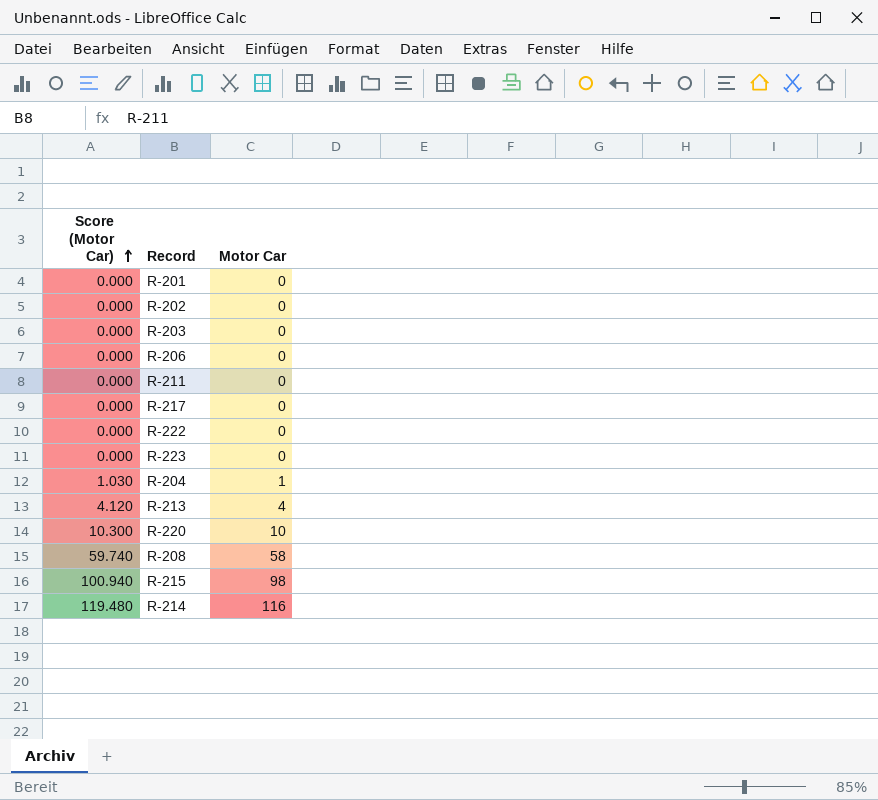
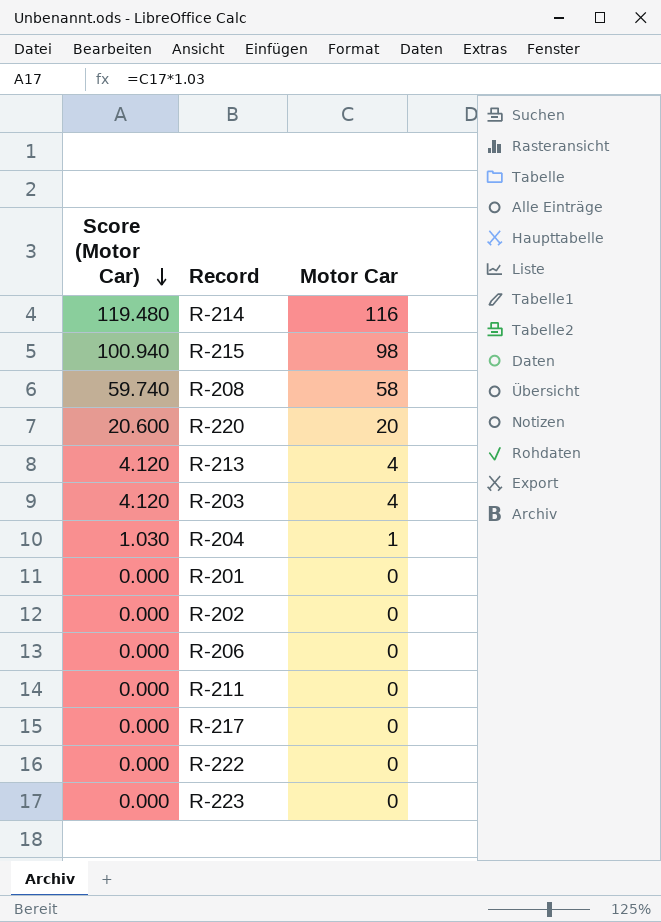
row order: Score (Motor Car) ascending -> Score (Motor Car) descending
R-220 | Score (Motor Car): 10.300 -> 20.600
R-220 | Motor Car: 10 -> 20
R-203 | Score (Motor Car): 0.000 -> 4.120
R-203 | Motor Car: 0 -> 4

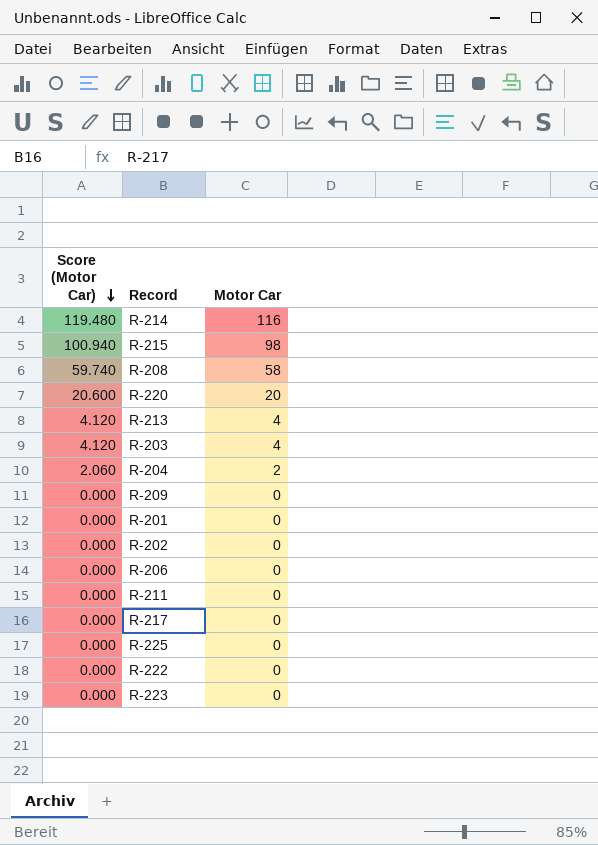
R-204 | Score (Motor Car): 1.030 -> 2.060
R-204 | Motor Car: 1 -> 2
row R-209: none -> 0.000 | 0
row R-225: none -> 0.000 | 0

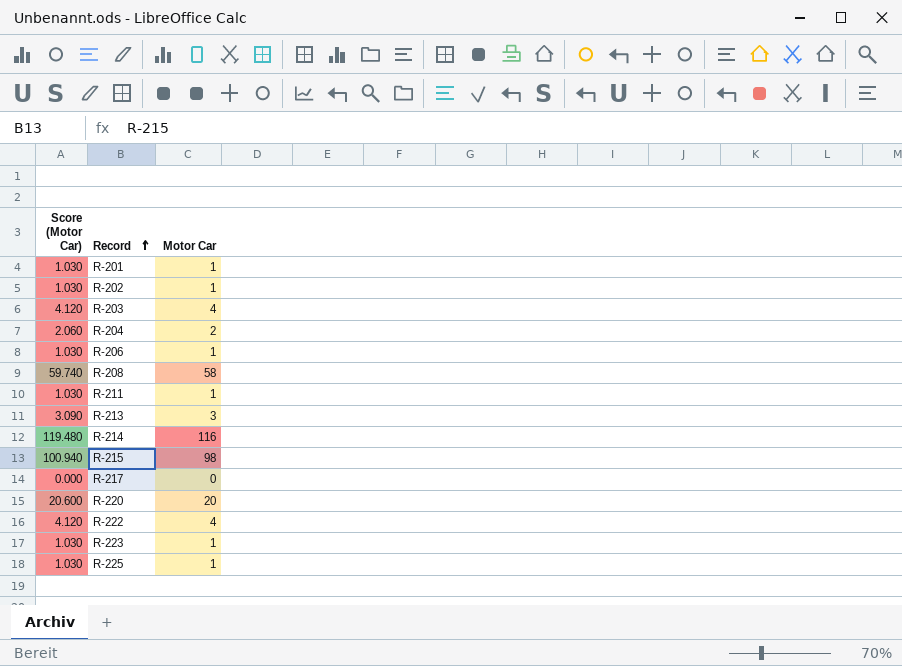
row order: Score (Motor Car) descending -> Record ascending
row R-209: 0.000 | 0 -> none
R-201 | Score (Motor Car): 0.000 -> 1.030
R-201 | Motor Car: 0 -> 1
R-202 | Score (Motor Car): 0.000 -> 1.030
R-202 | Motor Car: 0 -> 1
R-206 | Score (Motor Car): 0.000 -> 1.030
R-206 | Motor Car: 0 -> 1
R-211 | Score (Motor Car): 0.000 -> 1.030
R-211 | Motor Car: 0 -> 1
R-213 | Score (Motor Car): 4.120 -> 3.090
R-213 | Motor Car: 4 -> 3
R-222 | Score (Motor Car): 0.000 -> 4.120
R-222 | Motor Car: 0 -> 4
R-223 | Score (Motor Car): 0.000 -> 1.030
R-223 | Motor Car: 0 -> 1
R-225 | Score (Motor Car): 0.000 -> 1.030
R-225 | Motor Car: 0 -> 1

